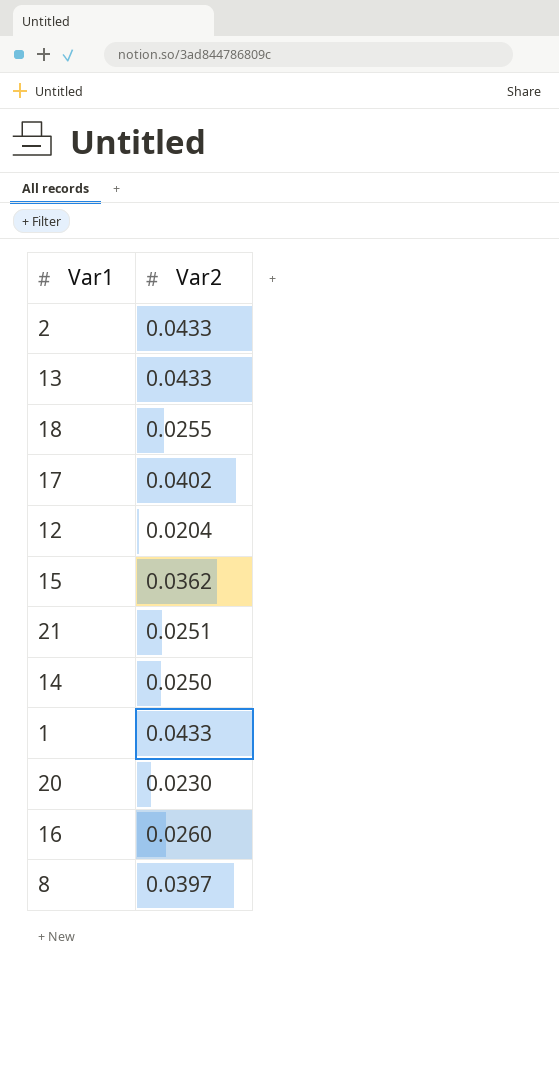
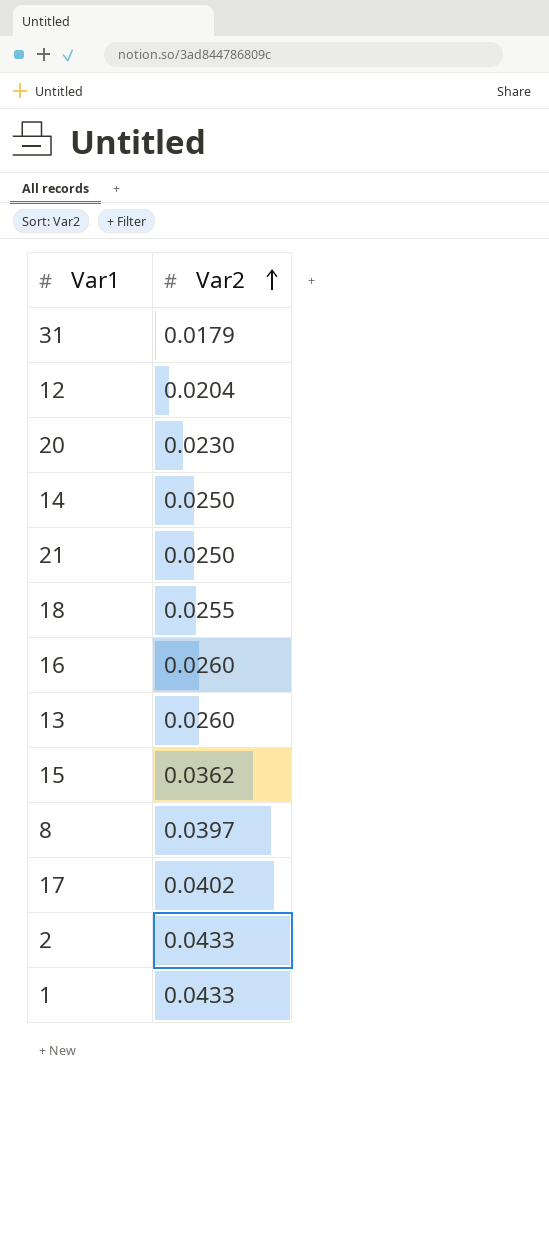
row order: none -> Var2 ascending
row 31: none -> 0.0179
21 | Var2: 0.0251 -> 0.0250
13 | Var2: 0.0433 -> 0.0260

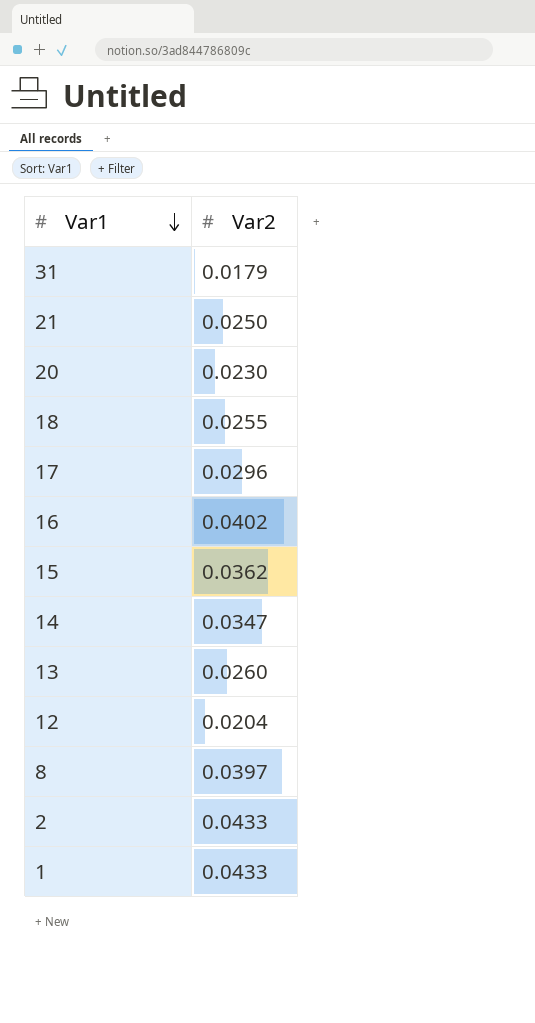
row order: Var2 ascending -> Var1 descending
17 | Var2: 0.0402 -> 0.0296
16 | Var2: 0.0260 -> 0.0402
14 | Var2: 0.0250 -> 0.0347

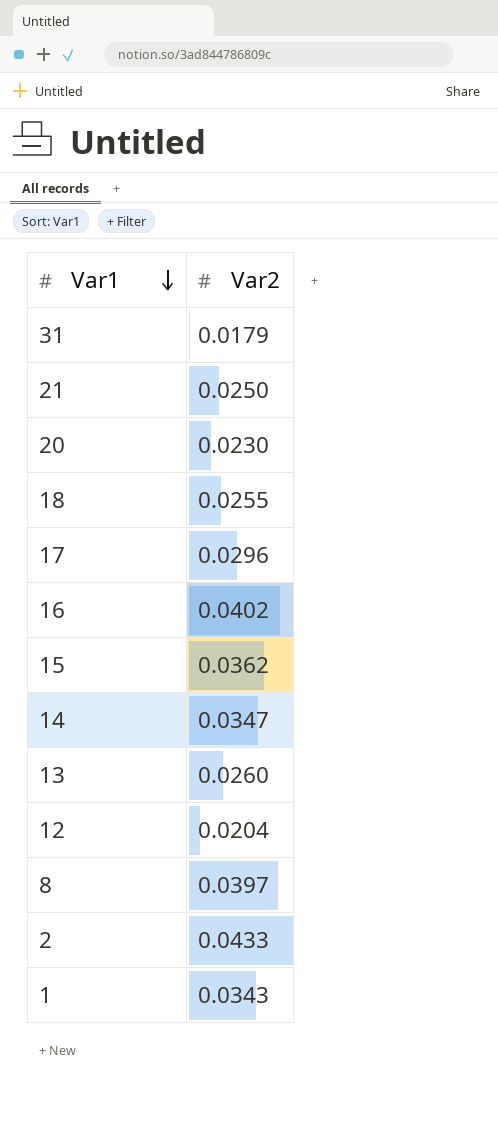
1 | Var2: 0.0433 -> 0.0343

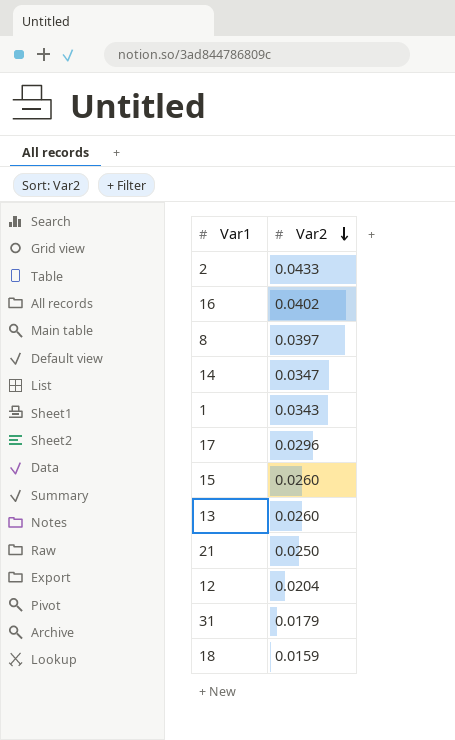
row order: Var1 descending -> Var2 descending
row 20: 0.0230 -> none
15 | Var2: 0.0362 -> 0.0260
18 | Var2: 0.0255 -> 0.0159

